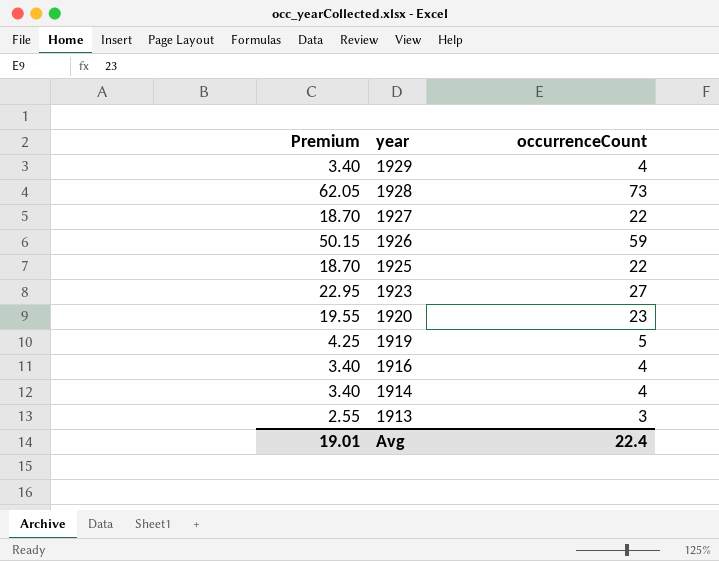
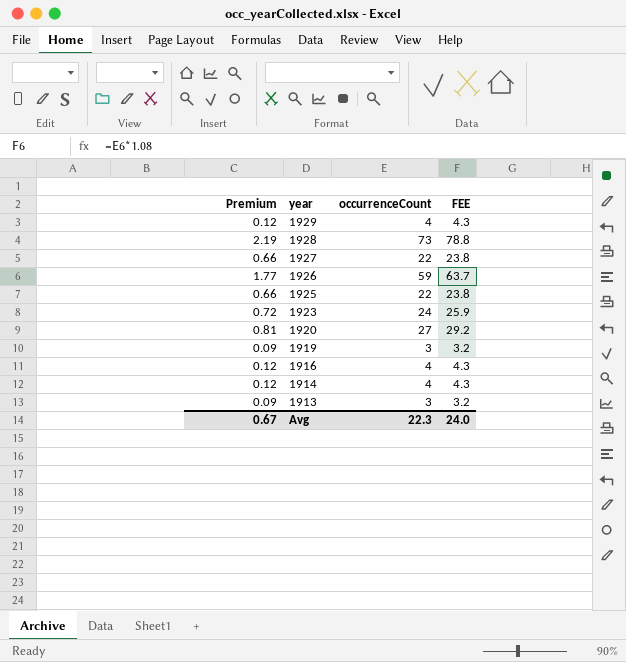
column Premium | formula: [occurrenceCount] * 0.85 -> [occurrenceCount] * 0.03
column FEE | formula: none -> [occurrenceCount] * 1.08
1923 | occurrenceCount: 27 -> 24
1920 | occurrenceCount: 23 -> 27
1919 | occurrenceCount: 5 -> 3
Avg | Premium: 19.01 -> 0.67
Avg | occurrenceCount: 22.4 -> 22.3

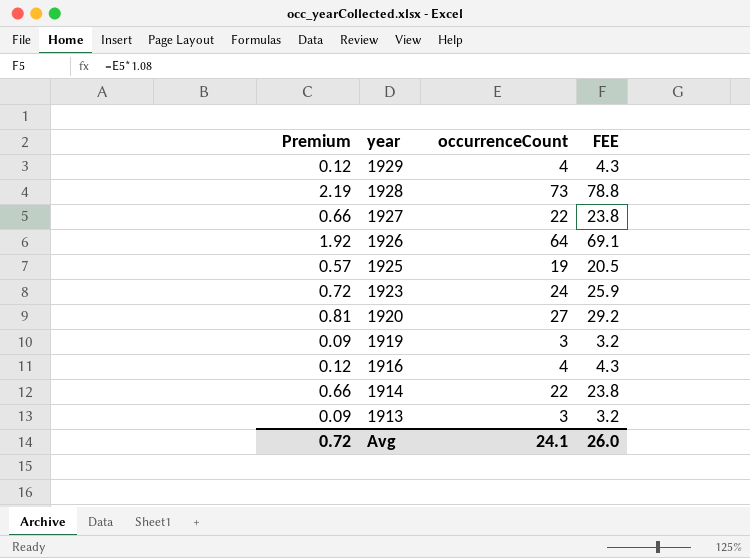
1926 | Premium: 1.77 -> 1.92
1926 | occurrenceCount: 59 -> 64
1926 | FEE: 63.7 -> 69.1
1925 | Premium: 0.66 -> 0.57
1925 | occurrenceCount: 22 -> 19
1925 | FEE: 23.8 -> 20.5
1914 | Premium: 0.12 -> 0.66
1914 | occurrenceCount: 4 -> 22
1914 | FEE: 4.3 -> 23.8
Avg | Premium: 0.67 -> 0.72
Avg | occurrenceCount: 22.3 -> 24.1
Avg | FEE: 24.0 -> 26.0

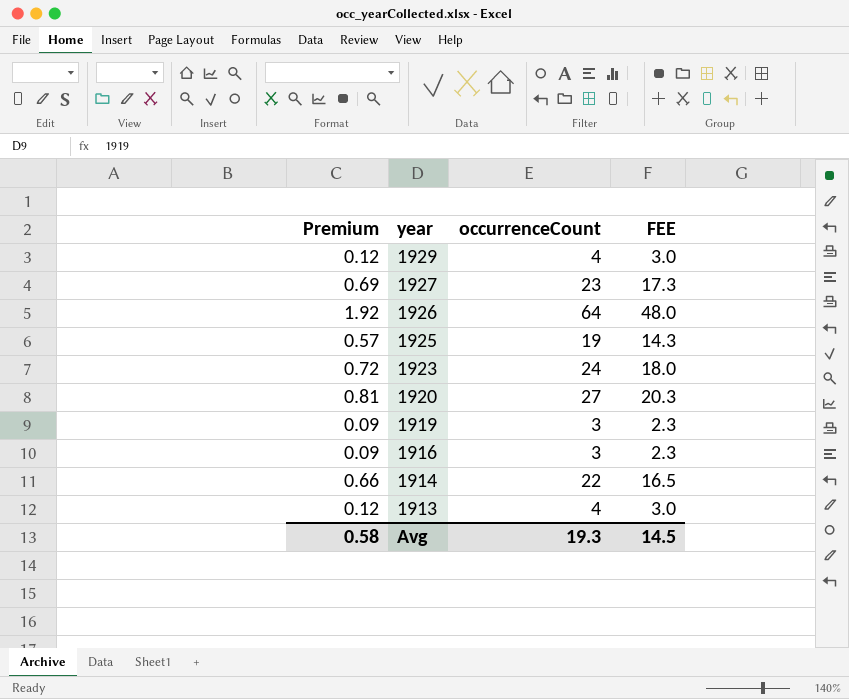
column FEE | formula: [occurrenceCount] * 1.08 -> [occurrenceCount] * 0.75
row 1928: 2.19 | 73 | 78.8 -> none
1927 | Premium: 0.66 -> 0.69
1927 | occurrenceCount: 22 -> 23
1916 | Premium: 0.12 -> 0.09
1916 | occurrenceCount: 4 -> 3
1913 | Premium: 0.09 -> 0.12
1913 | occurrenceCount: 3 -> 4
Avg | Premium: 0.72 -> 0.58
Avg | occurrenceCount: 24.1 -> 19.3
Avg | FEE: 26.0 -> 14.5

